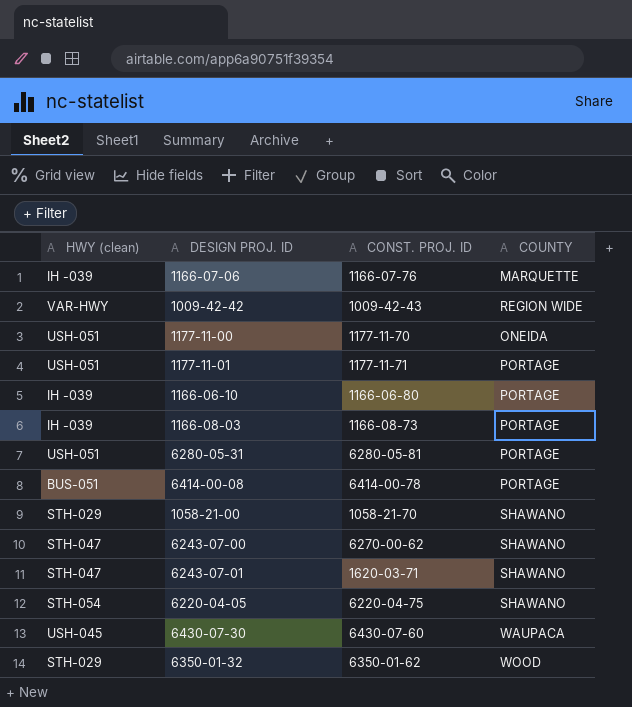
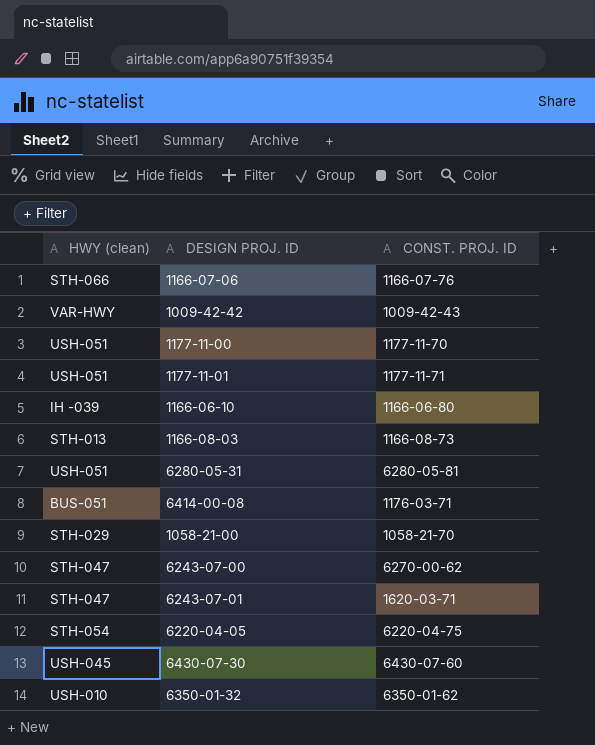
column COUNTY | position: 4 -> none
1166-07-06 | HWY (clean): IH -039 -> STH-066
1166-08-03 | HWY (clean): IH -039 -> STH-013
6414-00-08 | CONST. PROJ. ID: 6414-00-78 -> 1176-03-71
6350-01-32 | HWY (clean): STH-029 -> USH-010

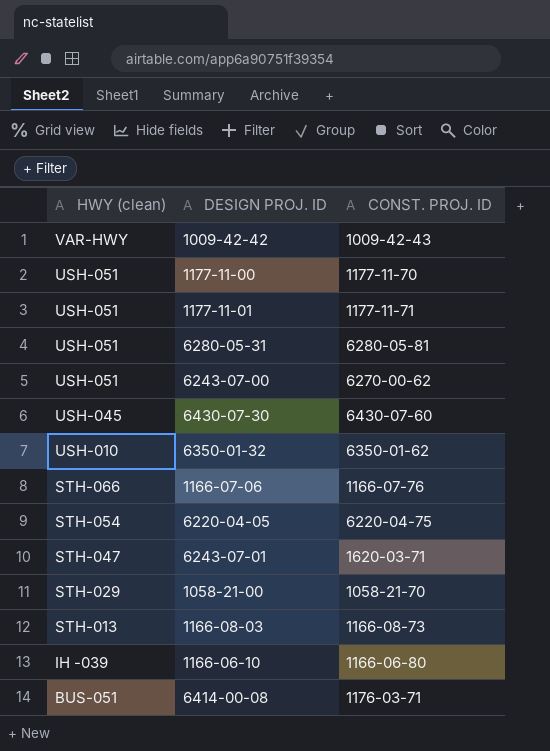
row order: none -> HWY (clean) descending
6243-07-00 | HWY (clean): STH-047 -> USH-051

